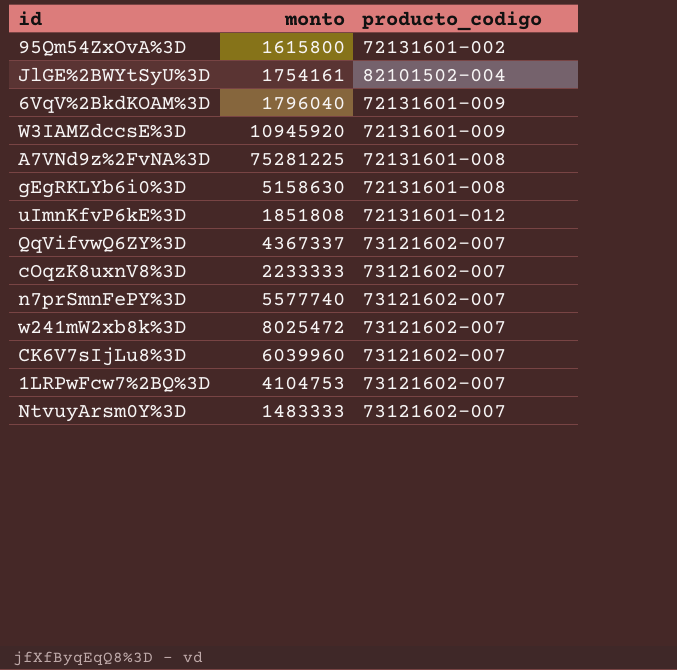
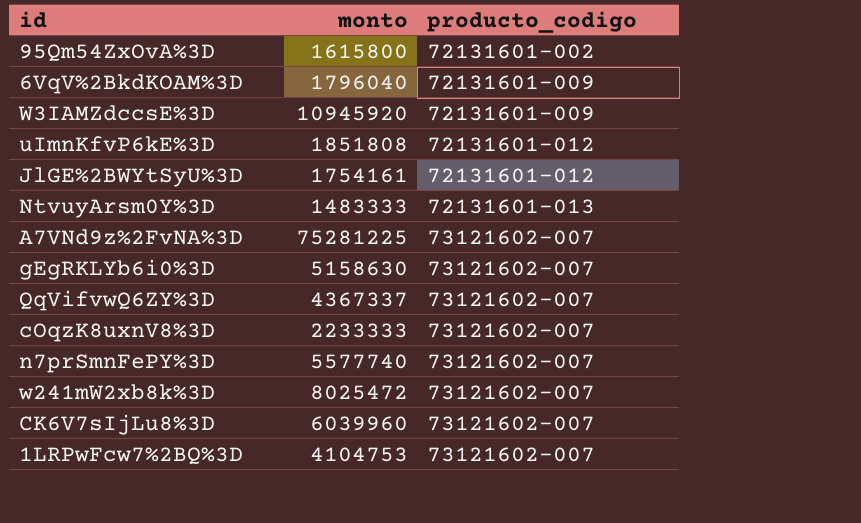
row order: none -> producto_codigo ascending
JlGE%2BWYtSyU%3D | producto_codigo: 82101502-004 -> 72131601-012
NtvuyArsm0Y%3D | producto_codigo: 73121602-007 -> 72131601-013
A7VNd9z%2FvNA%3D | producto_codigo: 72131601-008 -> 73121602-007
gEgRKLYb6i0%3D | producto_codigo: 72131601-008 -> 73121602-007

